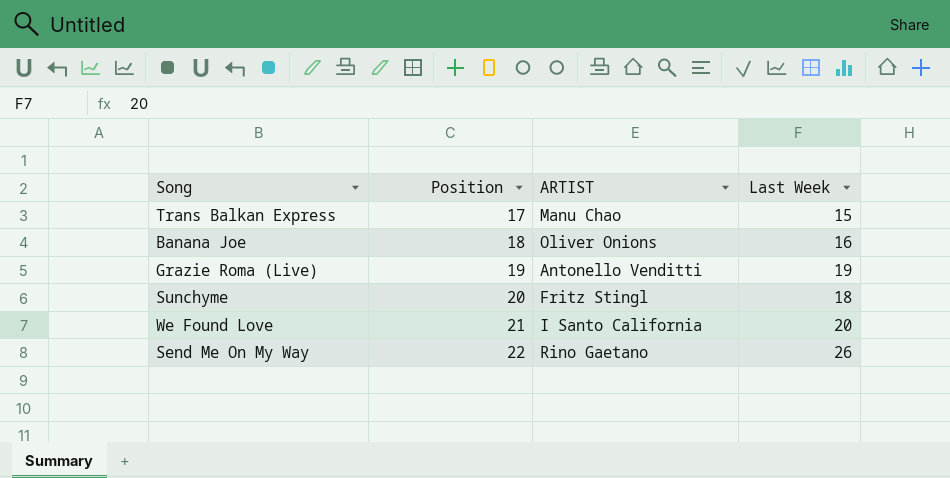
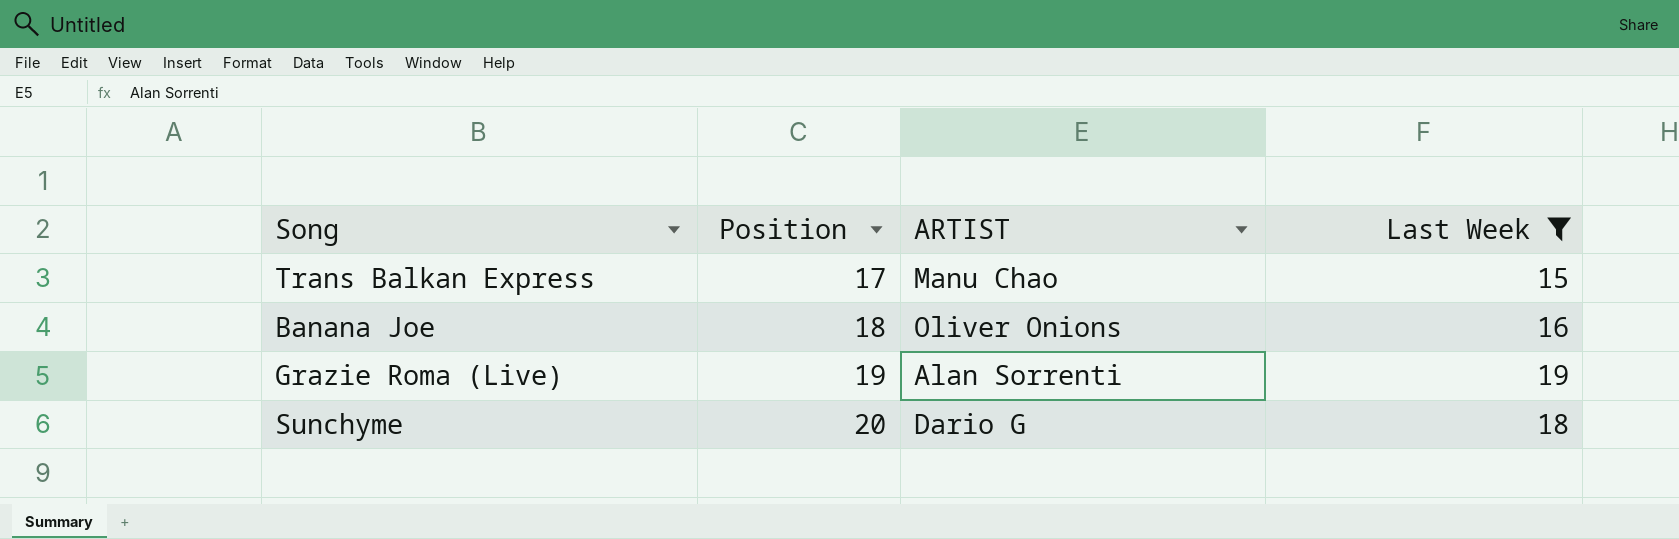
filter: none -> Last Week <= 19
Grazie Roma (Live) | ARTIST: Antonello Venditti -> Alan Sorrenti
Sunchyme | ARTIST: Fritz Stingl -> Dario G

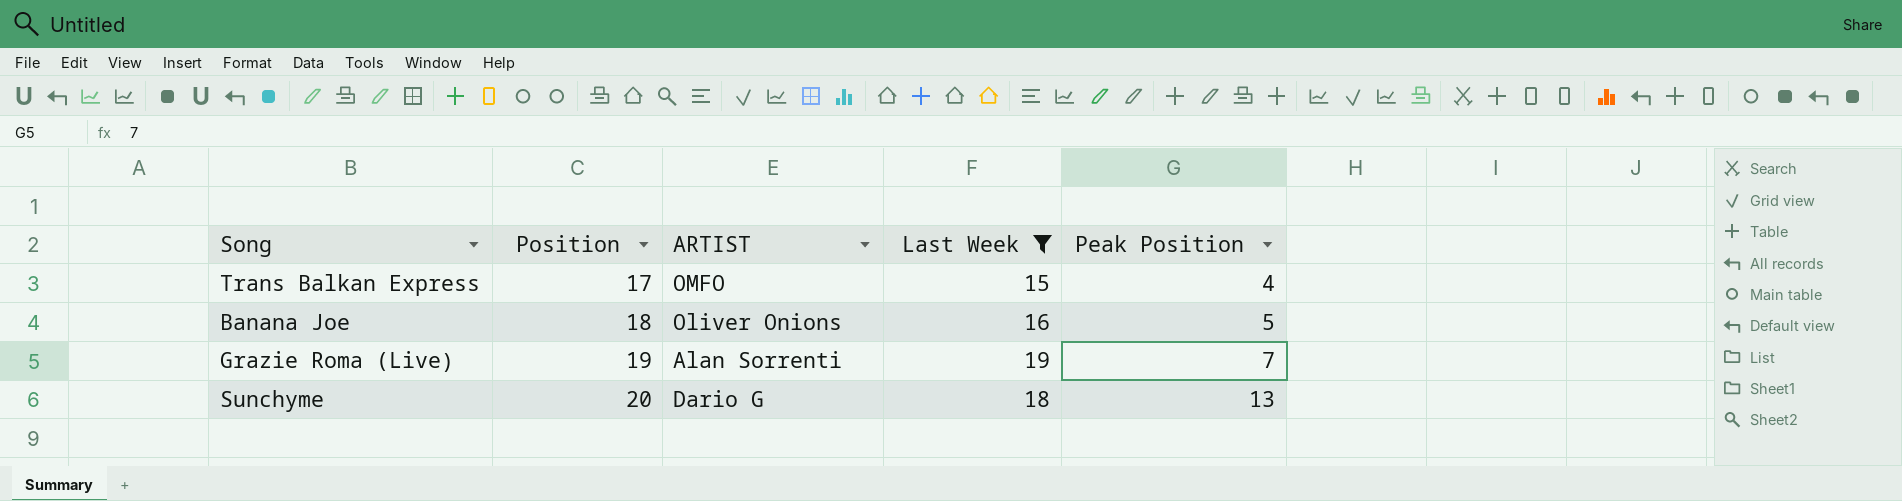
column Peak Position | position: none -> 5
Trans Balkan Express | ARTIST: Manu Chao -> OMFO

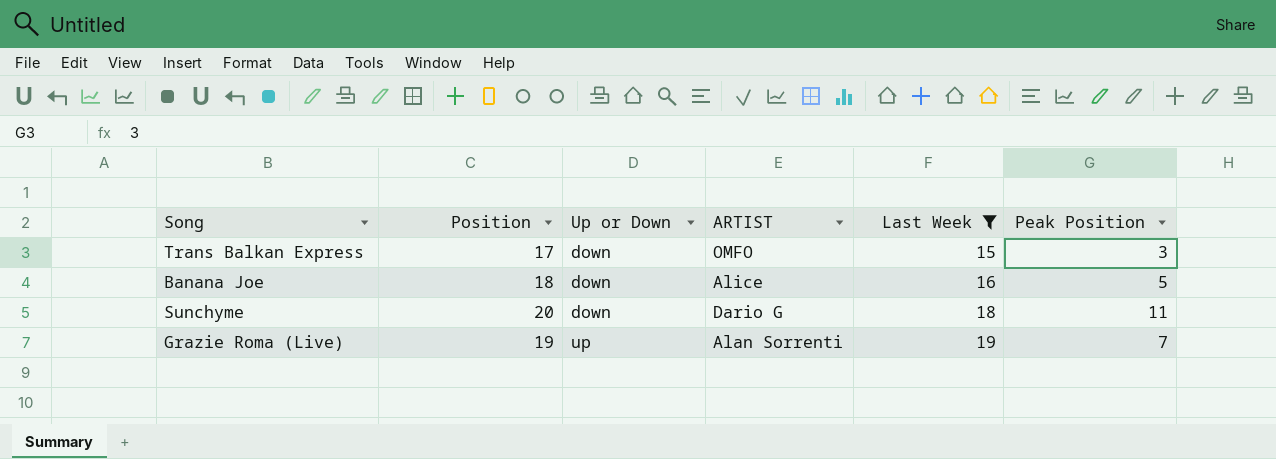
row order: Position ascending -> Up or Down ascending
column Up or Down | position: none -> 3
Trans Balkan Express | Peak Position: 4 -> 3
Banana Joe | ARTIST: Oliver Onions -> Alice
Sunchyme | Peak Position: 13 -> 11

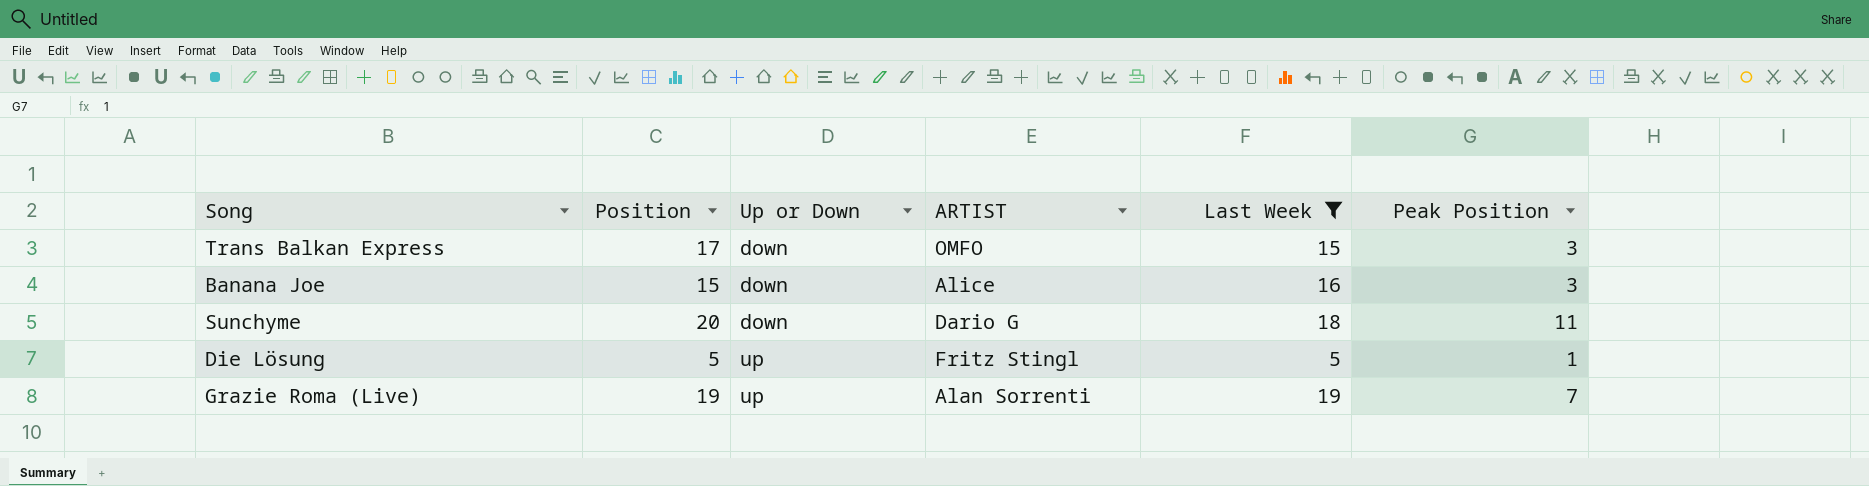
Banana Joe | Position: 18 -> 15
Banana Joe | Peak Position: 5 -> 3
row Die Lösung: none -> 5 | up | Fritz Stingl | 5 | 1

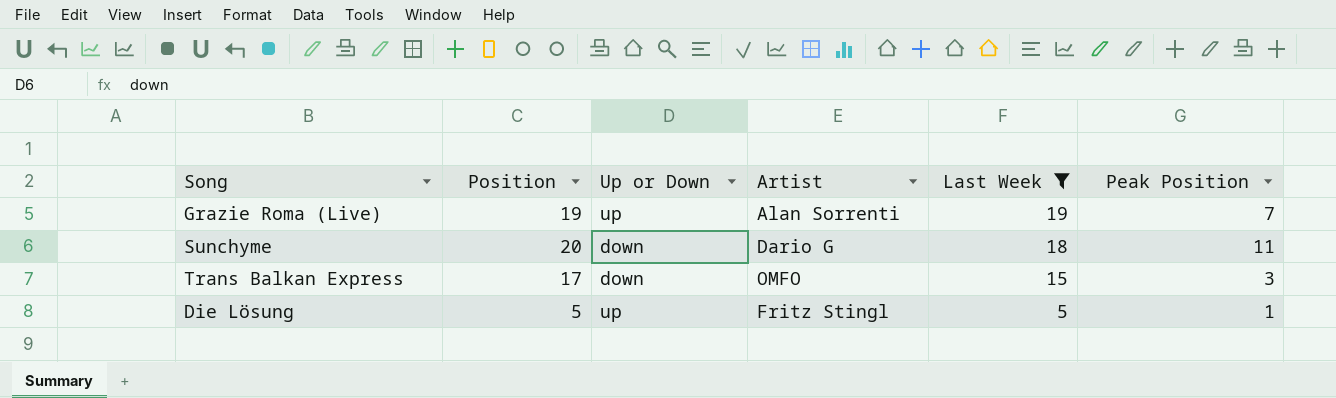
row order: Up or Down ascending -> Last Week descending
column name: ARTIST -> Artist
row Banana Joe: 15 | down | Alice | 16 | 3 -> none

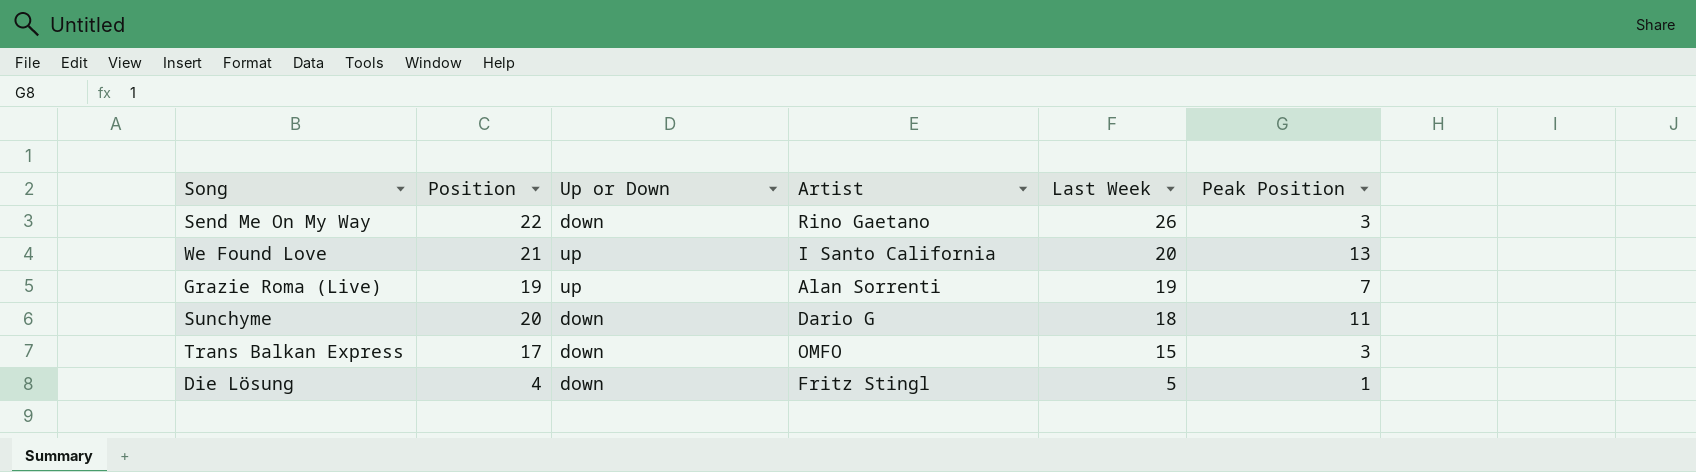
filter: Last Week <= 19 -> none
Die Lösung | Position: 5 -> 4
Die Lösung | Up or Down: up -> down

